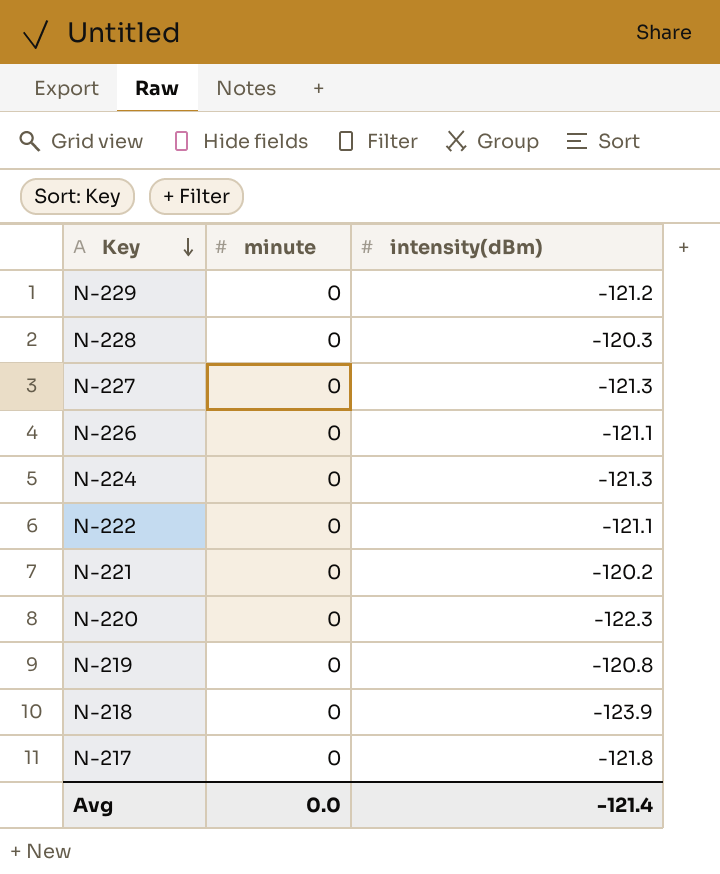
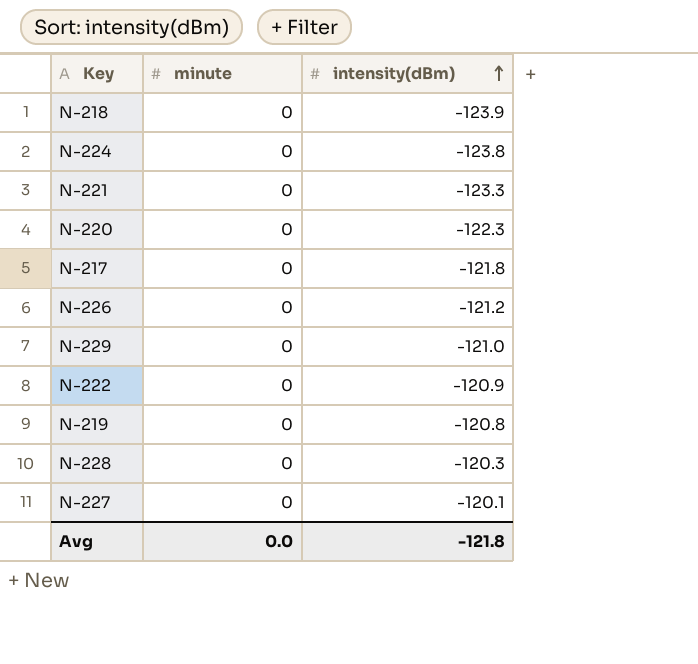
row order: Key descending -> intensity(dBm) ascending
N-224 | intensity(dBm): -121.3 -> -123.8
N-221 | intensity(dBm): -120.2 -> -123.3
N-226 | intensity(dBm): -121.1 -> -121.2
N-229 | intensity(dBm): -121.2 -> -121.0
N-222 | intensity(dBm): -121.1 -> -120.9
N-227 | intensity(dBm): -121.3 -> -120.1
Avg | intensity(dBm): -121.4 -> -121.8

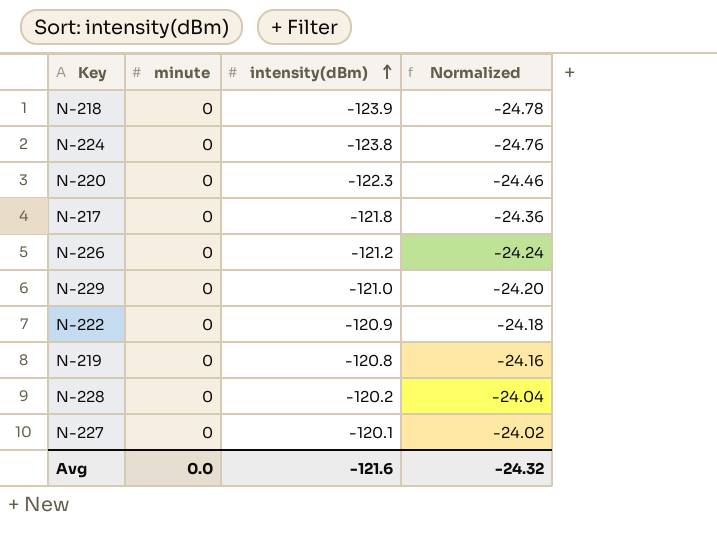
column Normalized | formula: none -> [intensity(dBm)] * 0.2
row N-221: 0 | -123.3 -> none
N-228 | intensity(dBm): -120.3 -> -120.2
Avg | intensity(dBm): -121.8 -> -121.6

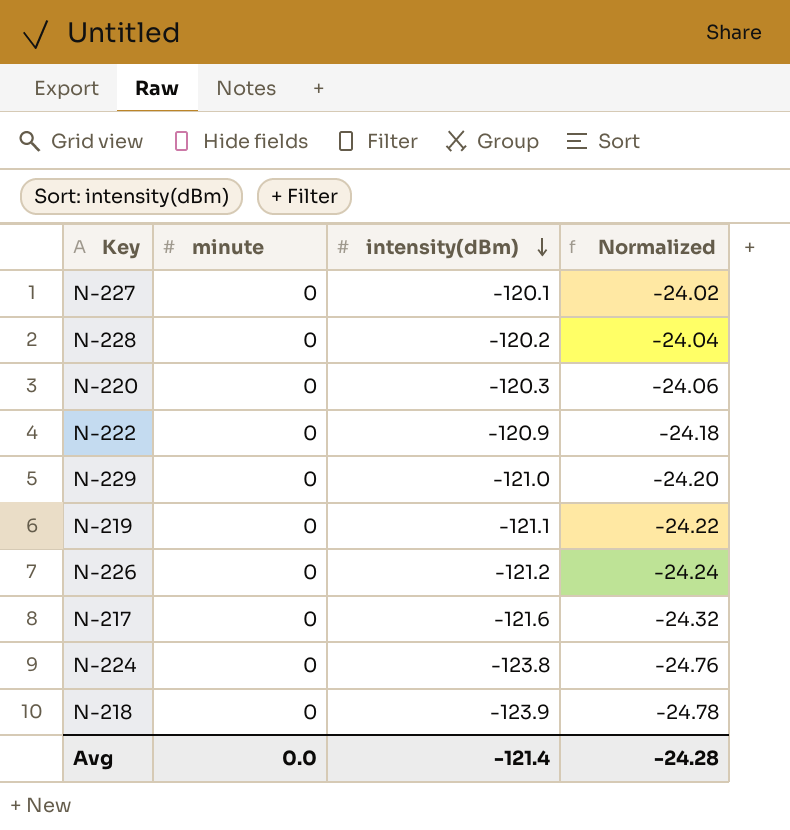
row order: intensity(dBm) ascending -> intensity(dBm) descending
N-220 | intensity(dBm): -122.3 -> -120.3
N-220 | Normalized: -24.46 -> -24.06
N-219 | intensity(dBm): -120.8 -> -121.1
N-219 | Normalized: -24.16 -> -24.22
N-217 | intensity(dBm): -121.8 -> -121.6
N-217 | Normalized: -24.36 -> -24.32
Avg | intensity(dBm): -121.6 -> -121.4
Avg | Normalized: -24.32 -> -24.28

